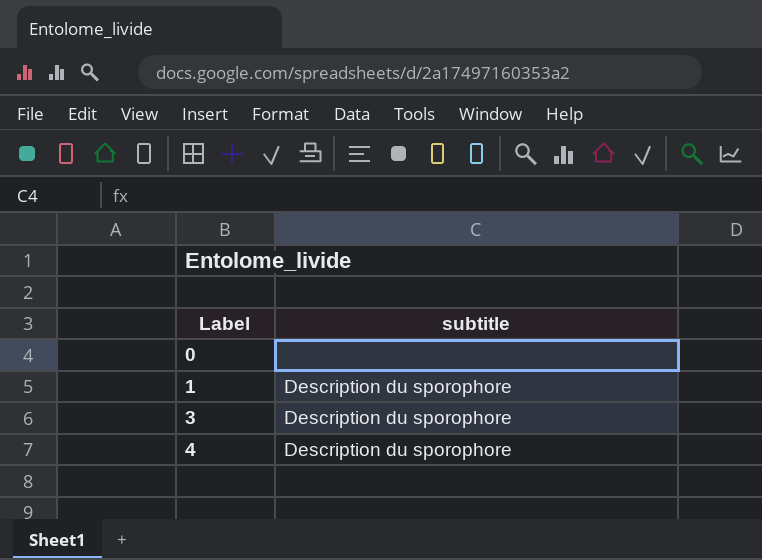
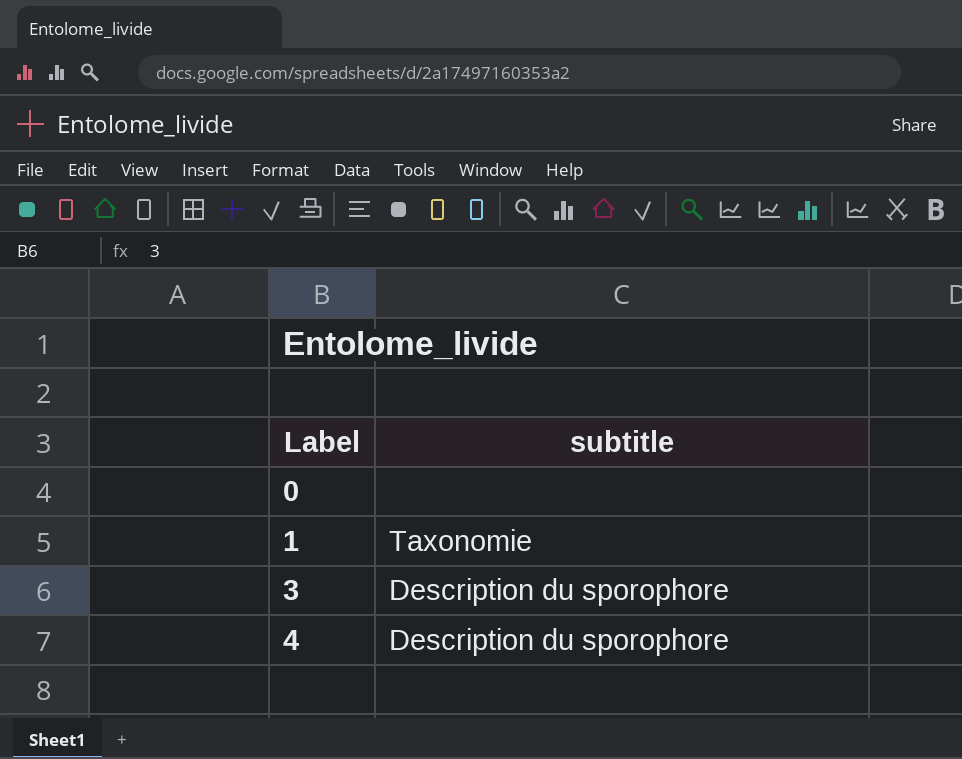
1 | subtitle: Description du sporophore -> Taxonomie

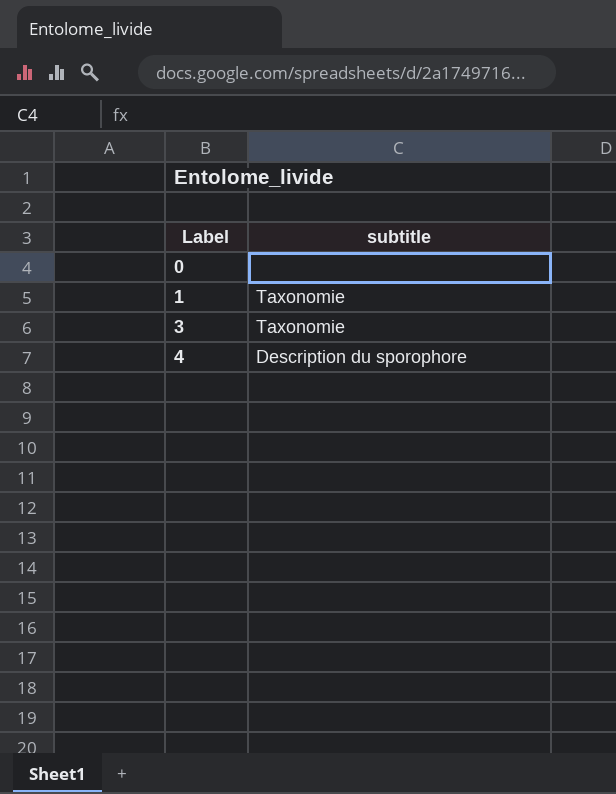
3 | subtitle: Description du sporophore -> Taxonomie

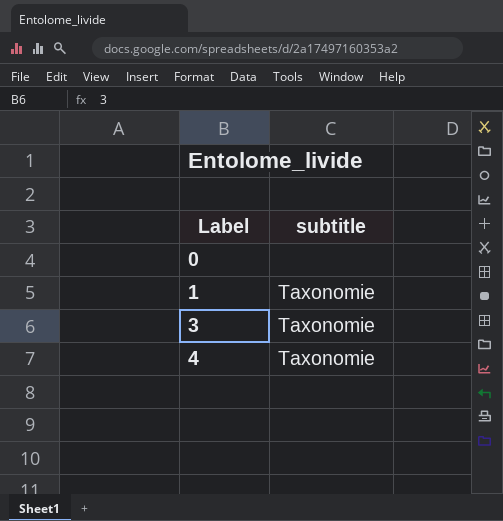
4 | subtitle: Description du sporophore -> Taxonomie

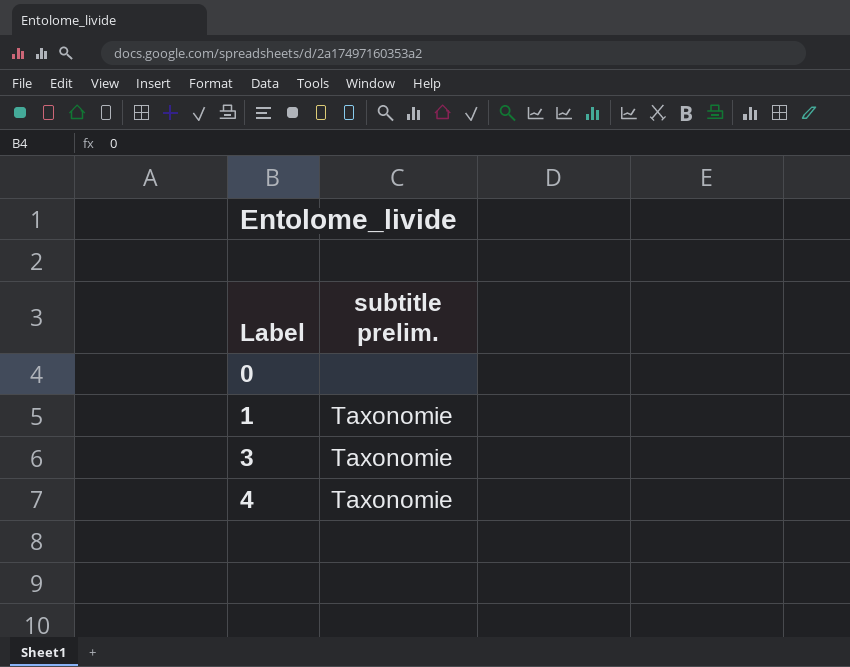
column name: subtitle -> subtitle prelim.

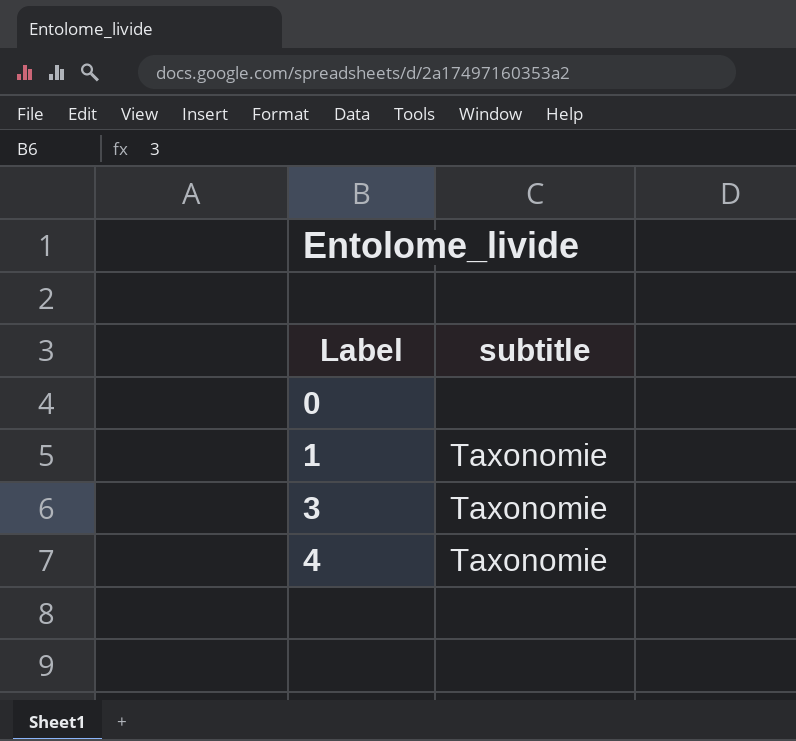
column name: subtitle prelim. -> subtitle

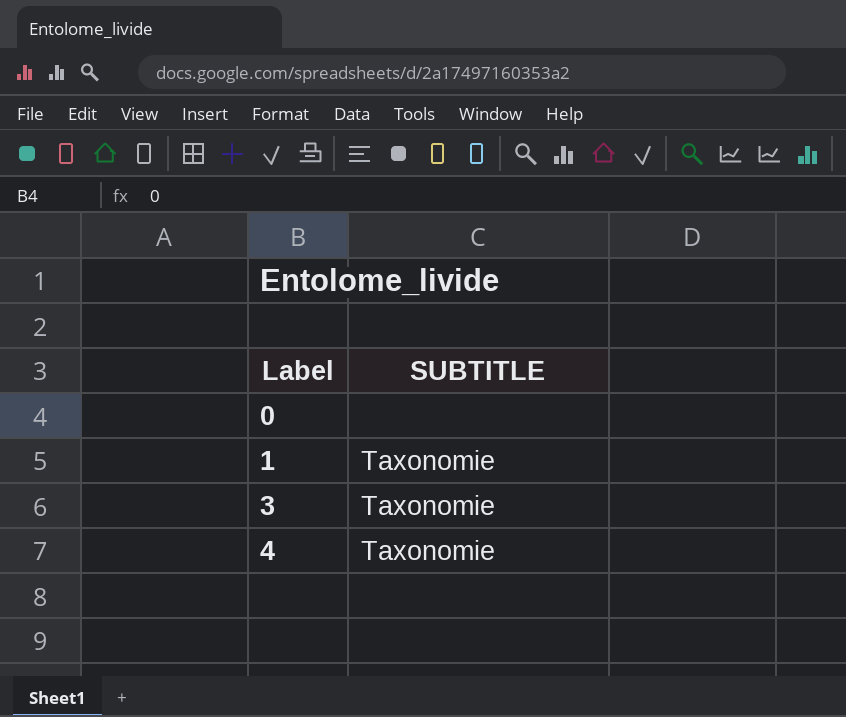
column name: subtitle -> SUBTITLE

